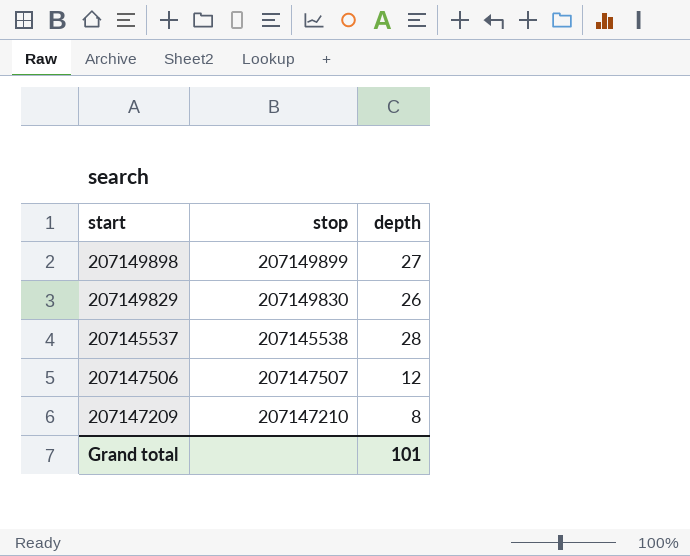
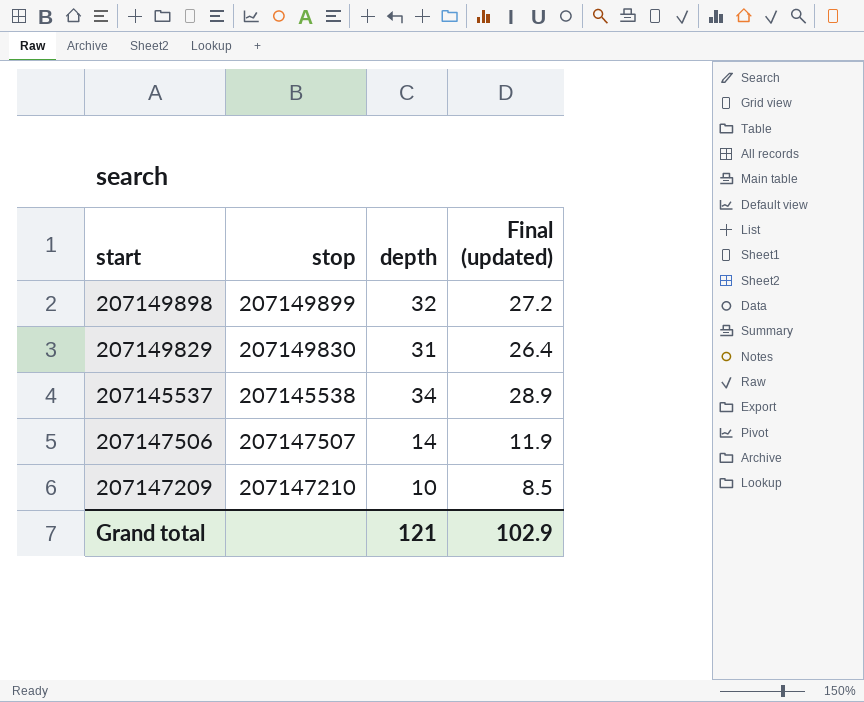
column Final (updated) | formula: none -> [depth] * 0.85
207149898 | depth: 27 -> 32
207149829 | depth: 26 -> 31
207145537 | depth: 28 -> 34
207147506 | depth: 12 -> 14
207147209 | depth: 8 -> 10
Grand total | depth: 101 -> 121

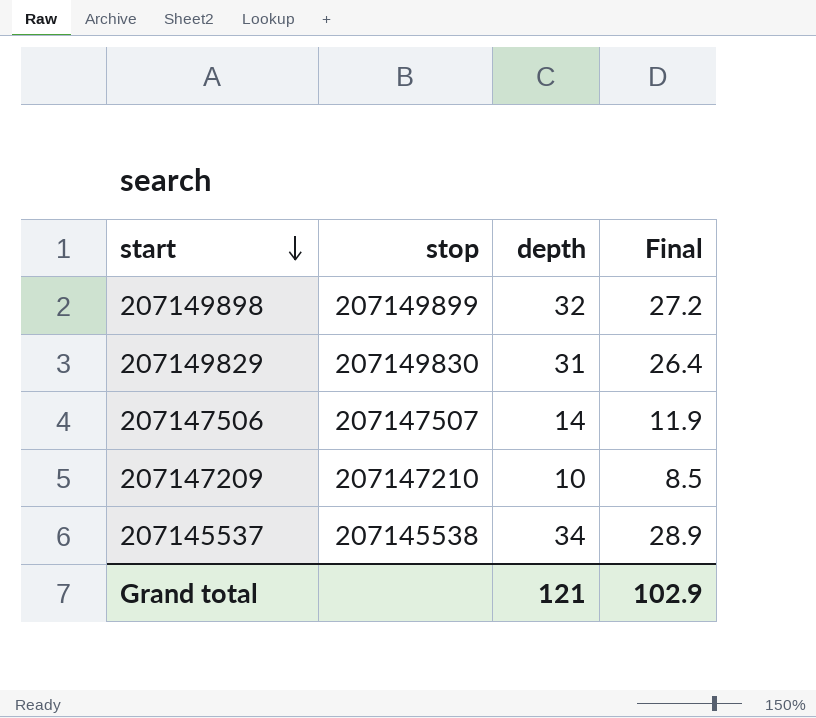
row order: none -> start descending
column name: Final (updated) -> Final

